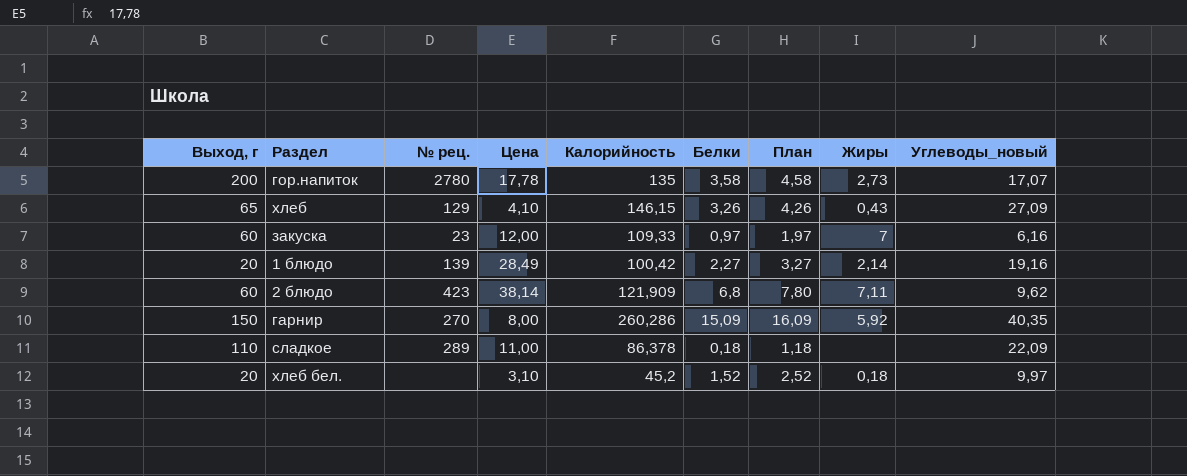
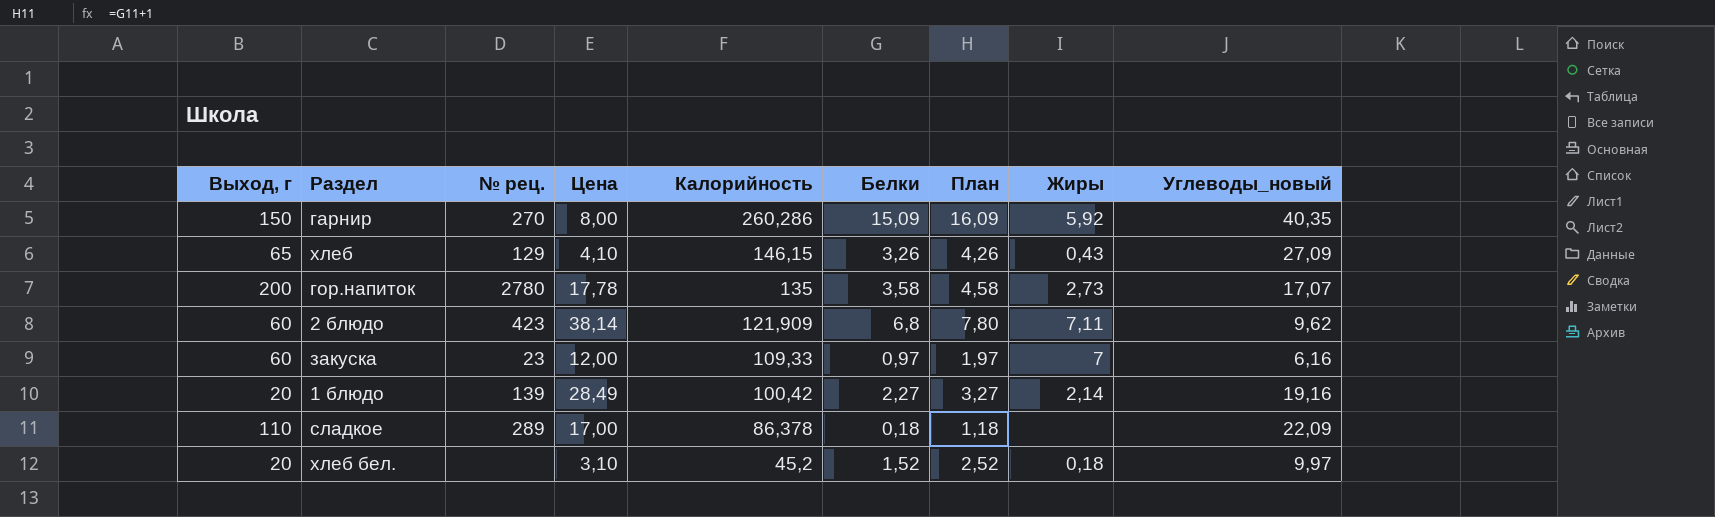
row order: none -> Калорийность descending
сладкое | Цена: 11,00 -> 17,00

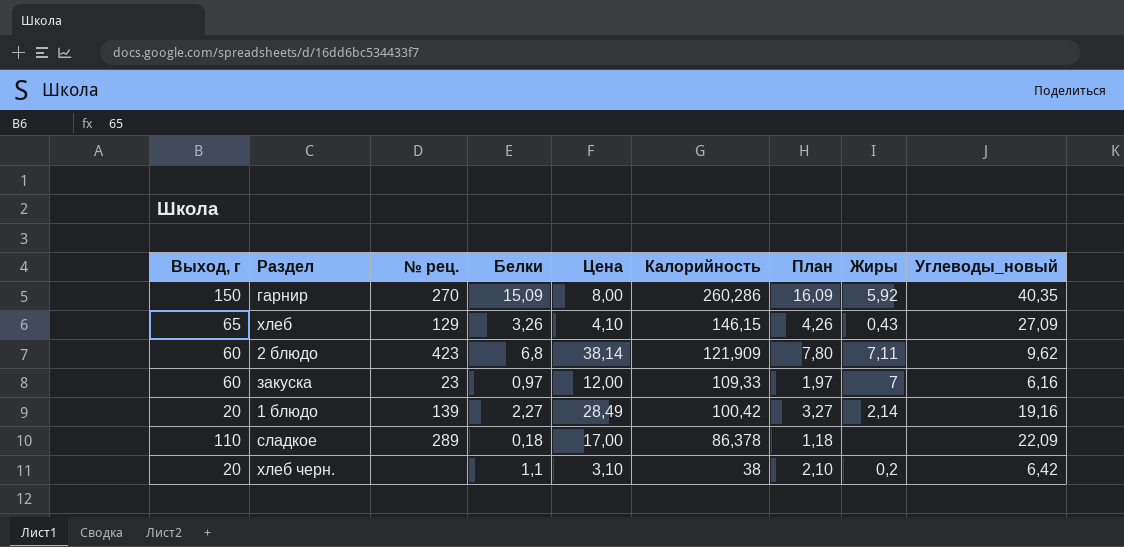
column Белки | position: 6 -> 4
row гор.напиток: 200 | 2780 | 17,78 | 135 | 3,58 | 4,58 | 2,73 | 17,07 -> none
row хлеб бел.: 20 | none | 3,10 | 45,2 | 1,52 | 2,52 | 0,18 | 9,97 -> none
row хлеб черн.: none -> 20 | none | 1,1 | 3,10 | 38 | 2,10 | 0,2 | 6,42

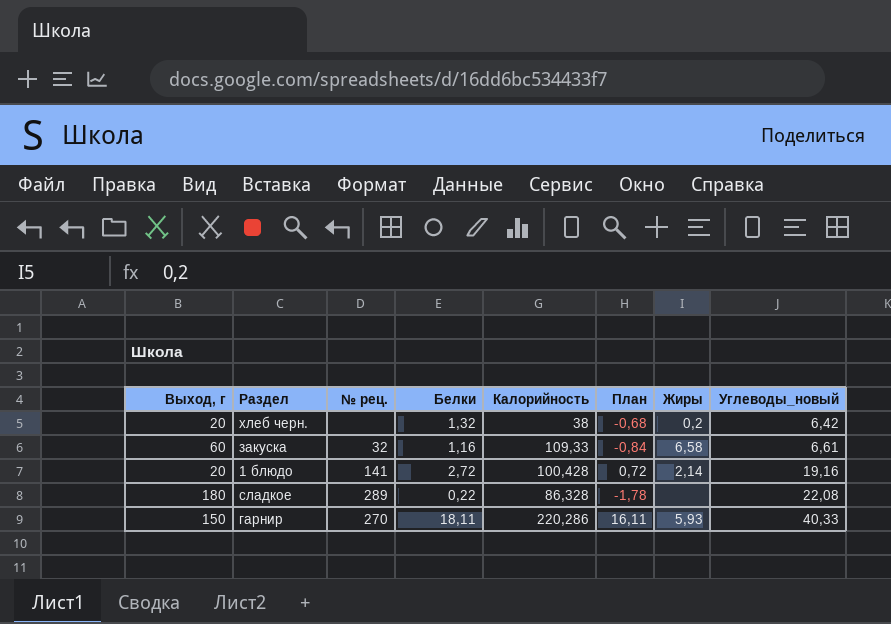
row order: Калорийность descending -> Углеводы_новый ascending
column Цена | position: 5 -> none
column План | formula: [Белки] + 1 -> [Белки] - 2
row хлеб: 65 | 129 | 3,26 | 4,10 | 146,15 | 4,26 | 0,43 | 27,09 -> none
row 2 блюдо: 60 | 423 | 6,8 | 38,14 | 121,909 | 7,80 | 7,11 | 9,62 -> none
хлеб черн. | Белки: 1,1 -> 1,32
закуска | № рец.: 23 -> 32
закуска | Белки: 0,97 -> 1,16
закуска | Жиры: 7 -> 6,58
закуска | Углеводы_новый: 6,16 -> 6,61
1 блюдо | № рец.: 139 -> 141
1 блюдо | Белки: 2,27 -> 2,72
1 блюдо | Калорийность: 100,42 -> 100,428
сладкое | Выход, г: 110 -> 180
сладкое | Белки: 0,18 -> 0,22
сладкое | Калорийность: 86,378 -> 86,328
сладкое | Углеводы_новый: 22,09 -> 22,08
гарнир | Белки: 15,09 -> 18,11
гарнир | Калорийность: 260,286 -> 220,286
гарнир | Жиры: 5,92 -> 5,93
гарнир | Углеводы_новый: 40,35 -> 40,33

